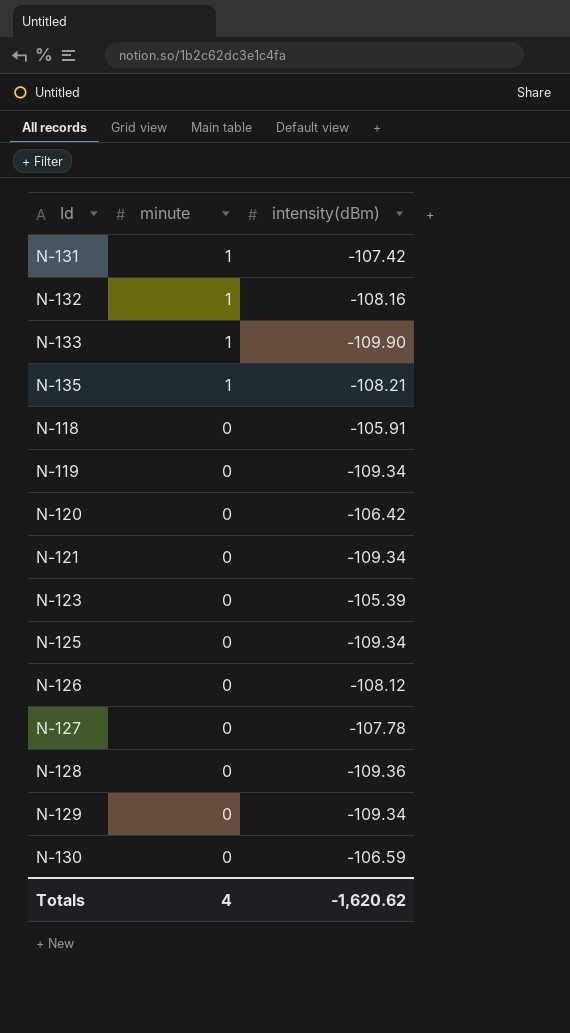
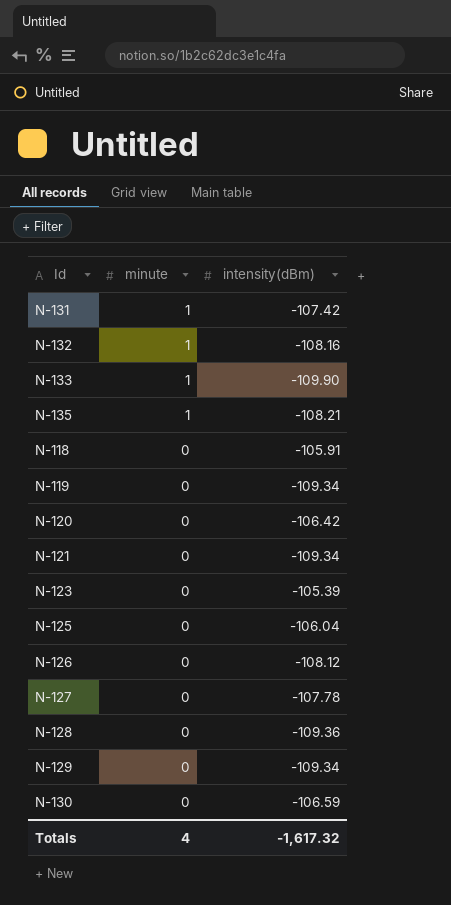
N-125 | intensity(dBm): -109.34 -> -106.04
Totals | intensity(dBm): -1,620.62 -> -1,617.32

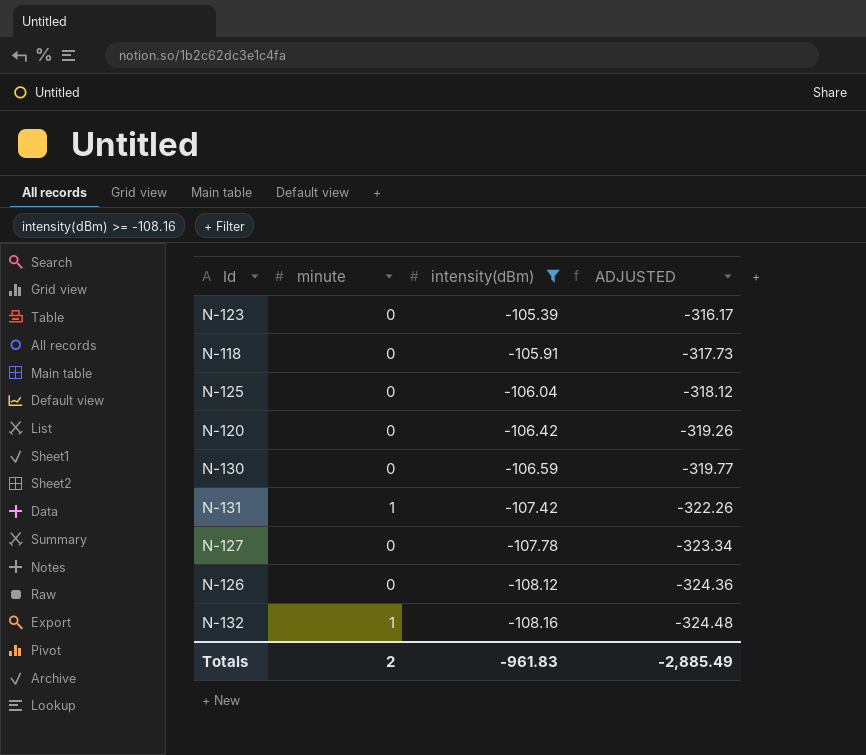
filter: none -> intensity(dBm) >= -108.16
row order: minute descending -> intensity(dBm) descending
column ADJUSTED | formula: none -> [intensity(dBm)] * 3
Totals | minute: 4 -> 2
Totals | intensity(dBm): -1,617.32 -> -961.83

